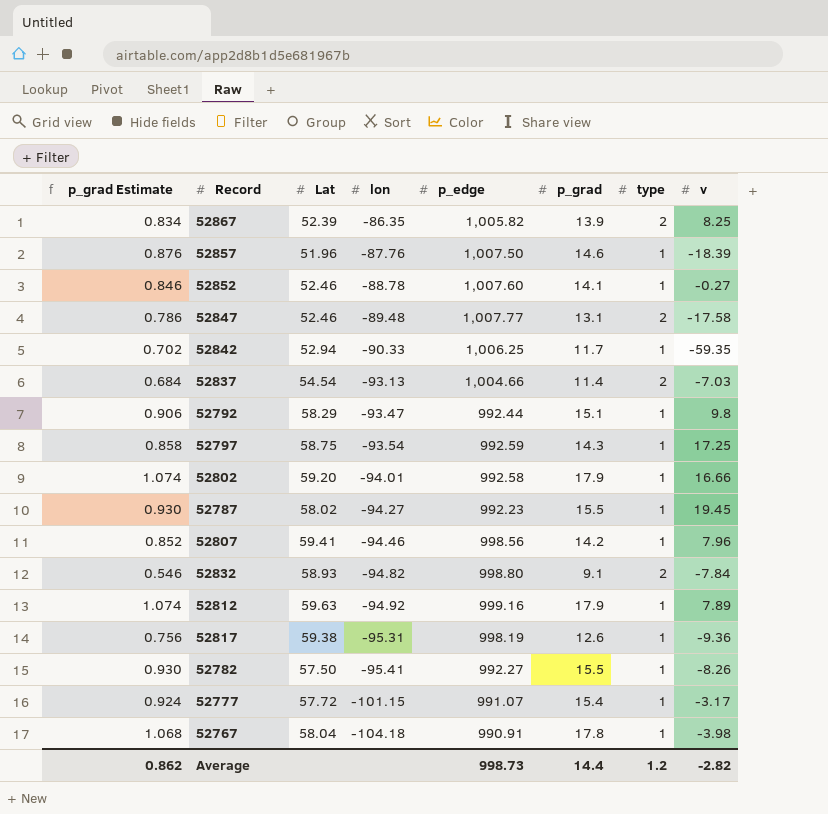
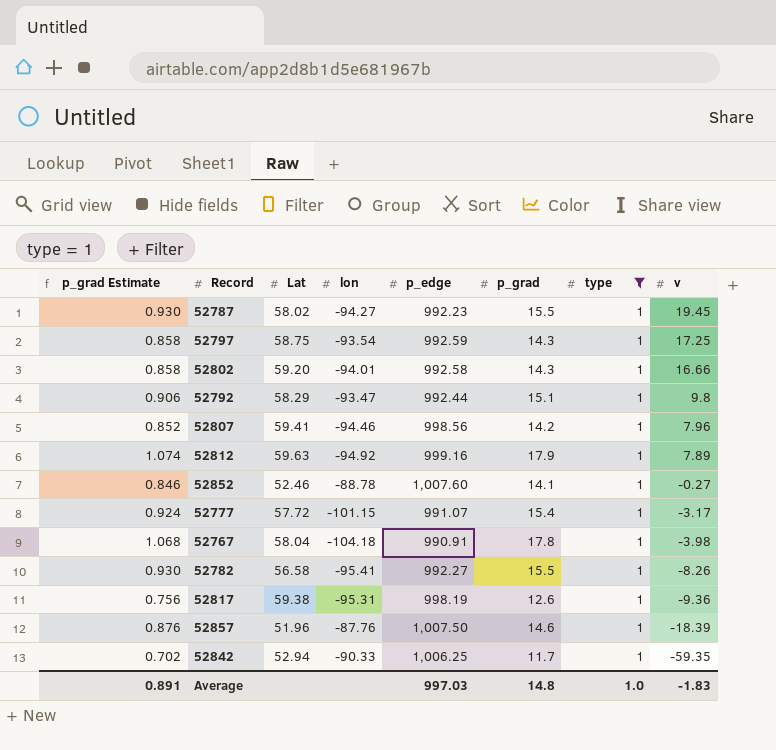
filter: none -> type = 1
row order: lon descending -> v descending
52802 | p_grad Estimate: 1.074 -> 0.858
52802 | p_grad: 17.9 -> 14.3
52782 | Lat: 57.50 -> 56.58
Average | p_grad Estimate: 0.862 -> 0.891
Average | p_edge: 998.73 -> 997.03
Average | p_grad: 14.4 -> 14.8
Average | type: 1.2 -> 1.0
Average | v: -2.82 -> -1.83

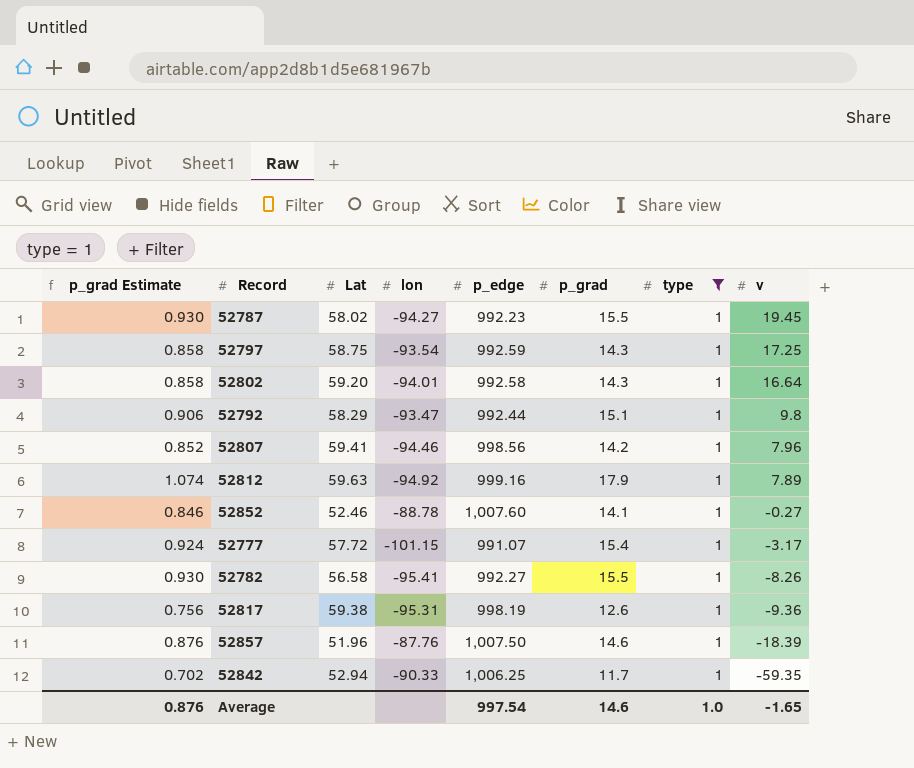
row 52767: 1.068 | 58.04 | -104.18 | 990.91 | 17.8 | 1 | -3.98 -> none
52802 | v: 16.66 -> 16.64
Average | p_grad Estimate: 0.891 -> 0.876
Average | p_edge: 997.03 -> 997.54
Average | p_grad: 14.8 -> 14.6
Average | v: -1.83 -> -1.65

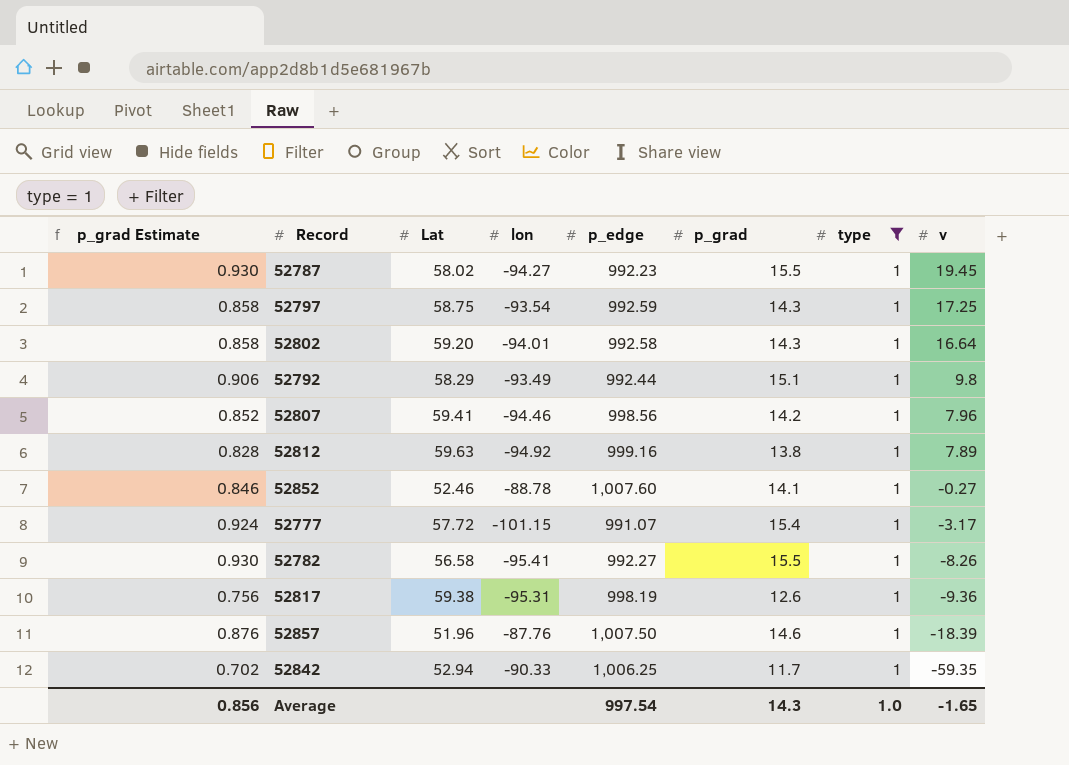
52792 | lon: -93.47 -> -93.49
52812 | p_grad Estimate: 1.074 -> 0.828
52812 | p_grad: 17.9 -> 13.8
Average | p_grad Estimate: 0.876 -> 0.856
Average | p_grad: 14.6 -> 14.3

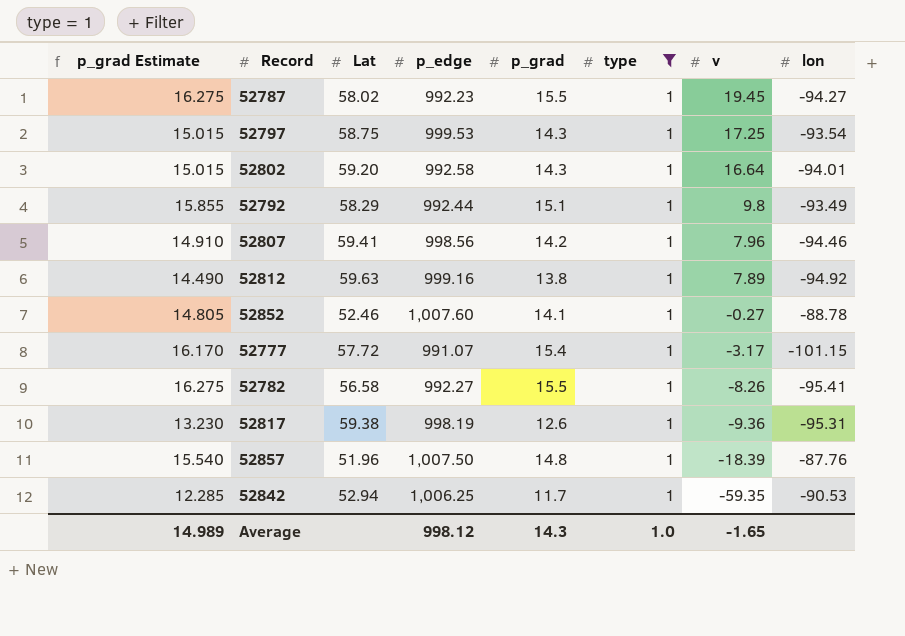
column p_grad Estimate | formula: [p_grad] * 0.06 -> [p_grad] * 1.05
column lon | position: 4 -> 8
52797 | p_edge: 992.59 -> 999.53
52857 | p_grad: 14.6 -> 14.8
52842 | lon: -90.33 -> -90.53
Average | p_grad Estimate: 0.856 -> 14.989
Average | p_edge: 997.54 -> 998.12

